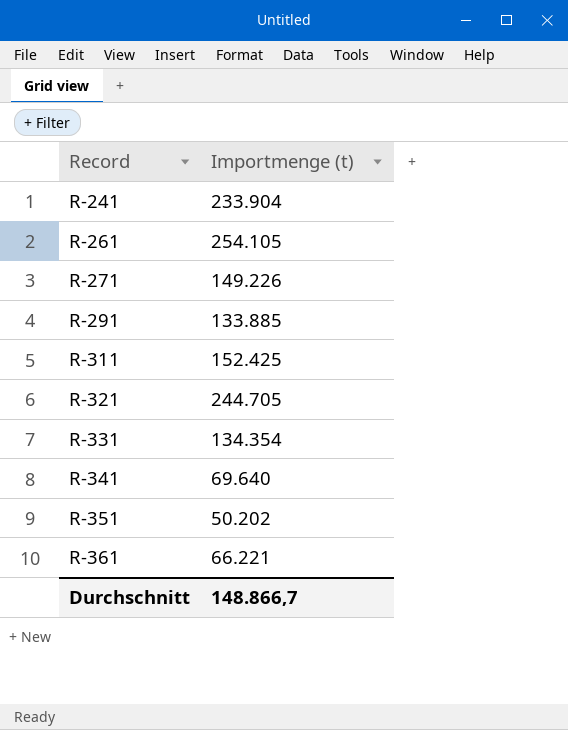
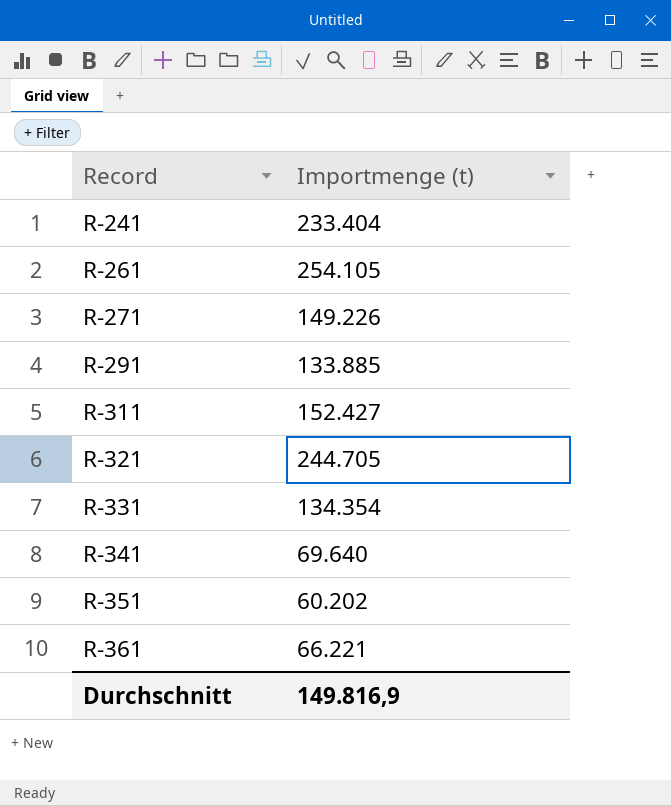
R-241 | Importmenge (t): 233.904 -> 233.404
R-311 | Importmenge (t): 152.425 -> 152.427
R-351 | Importmenge (t): 50.202 -> 60.202
Durchschnitt | Importmenge (t): 148.866,7 -> 149.816,9

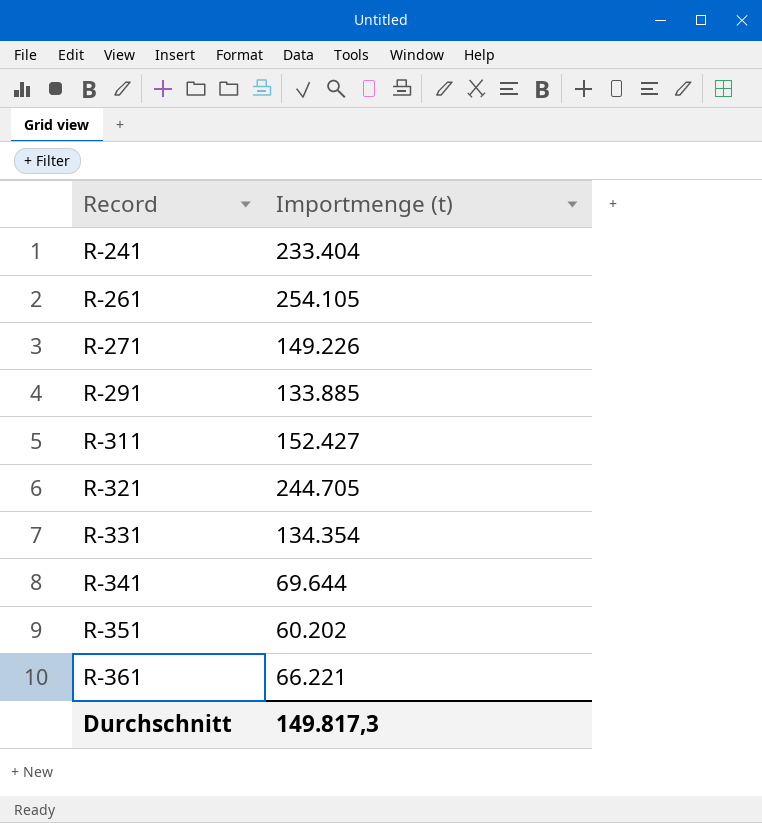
R-341 | Importmenge (t): 69.640 -> 69.644
Durchschnitt | Importmenge (t): 149.816,9 -> 149.817,3

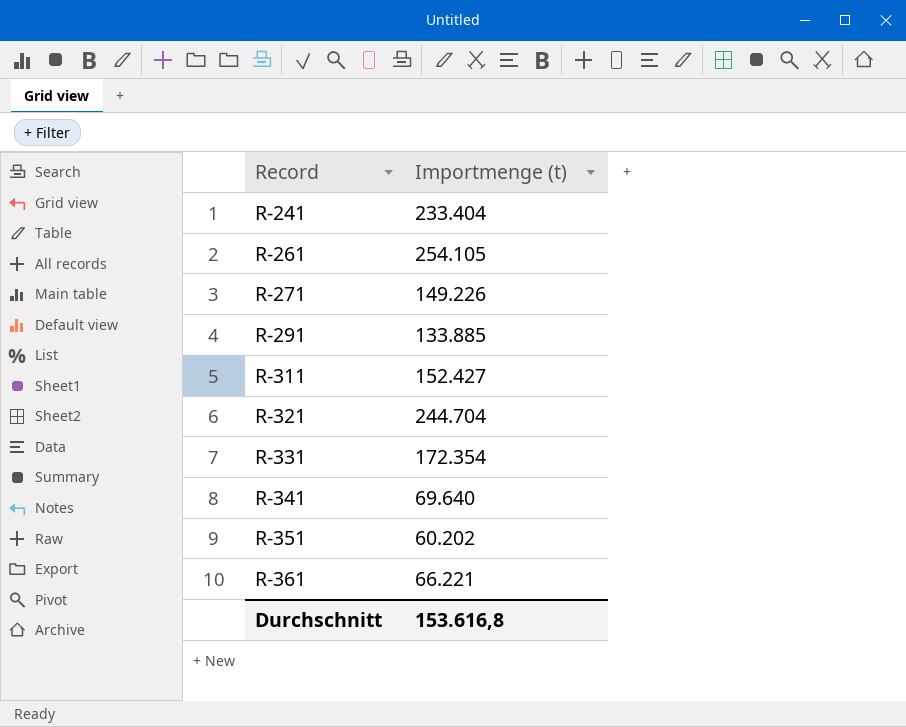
R-321 | Importmenge (t): 244.705 -> 244.704
R-331 | Importmenge (t): 134.354 -> 172.354
R-341 | Importmenge (t): 69.644 -> 69.640
Durchschnitt | Importmenge (t): 149.817,3 -> 153.616,8

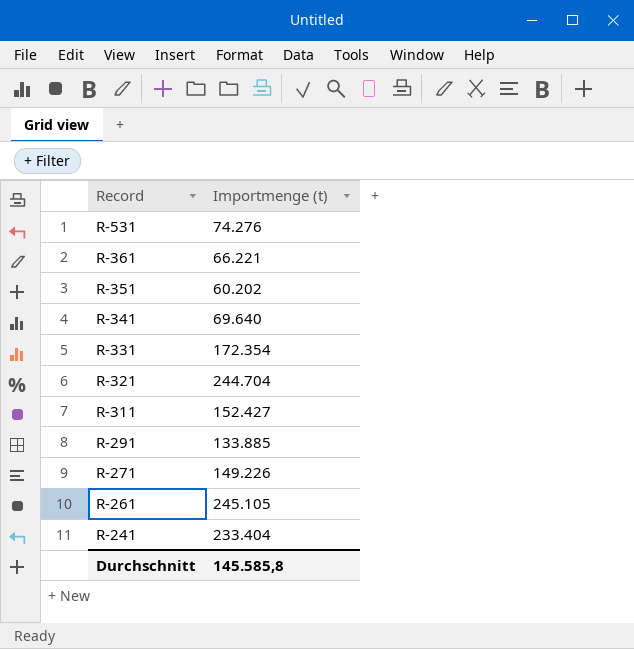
row order: Record ascending -> Record descending
row R-531: none -> 74.276
R-261 | Importmenge (t): 254.105 -> 245.105
Durchschnitt | Importmenge (t): 153.616,8 -> 145.585,8

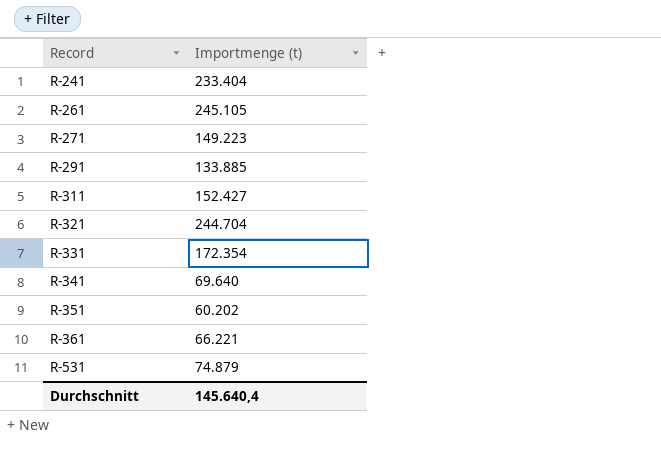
row order: Record descending -> Record ascending
R-271 | Importmenge (t): 149.226 -> 149.223
R-531 | Importmenge (t): 74.276 -> 74.879
Durchschnitt | Importmenge (t): 145.585,8 -> 145.640,4

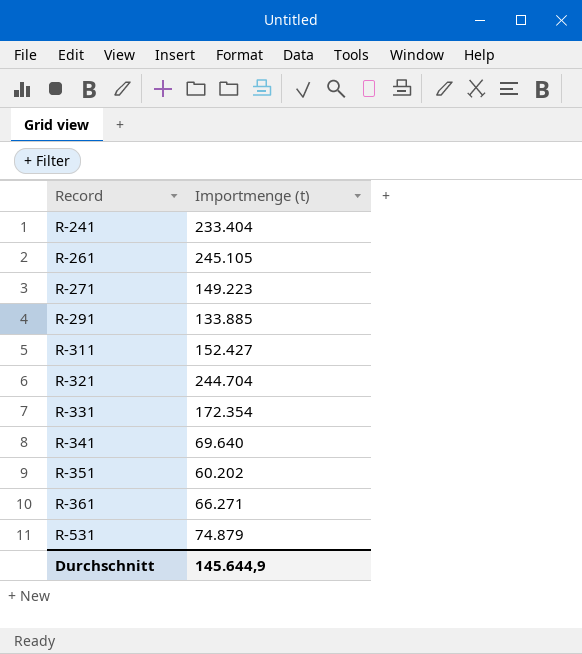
R-361 | Importmenge (t): 66.221 -> 66.271
Durchschnitt | Importmenge (t): 145.640,4 -> 145.644,9

